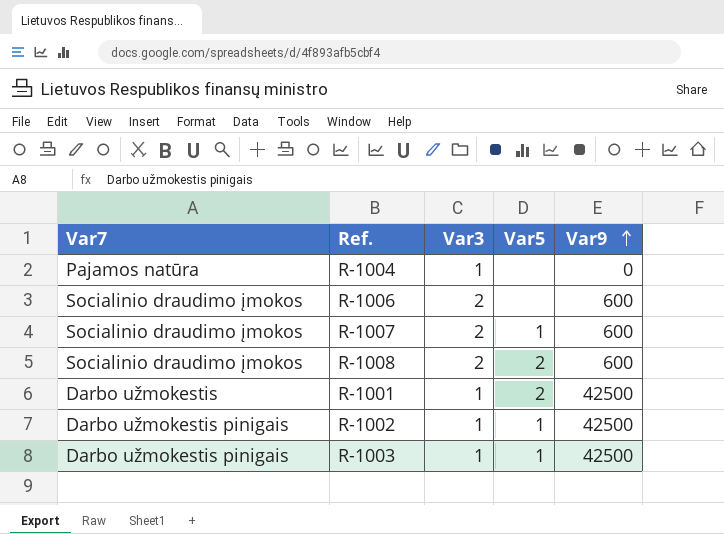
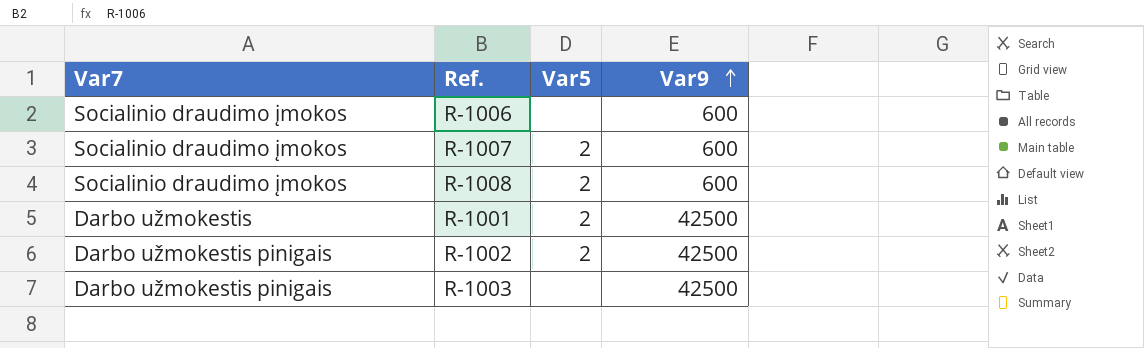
column Var3 | position: 3 -> none
row R-1004: Pajamos natūra | 1 | none | 0 -> none
R-1007 | Var5: 1 -> 2
R-1002 | Var5: 1 -> 2
R-1003 | Var5: 1 -> none

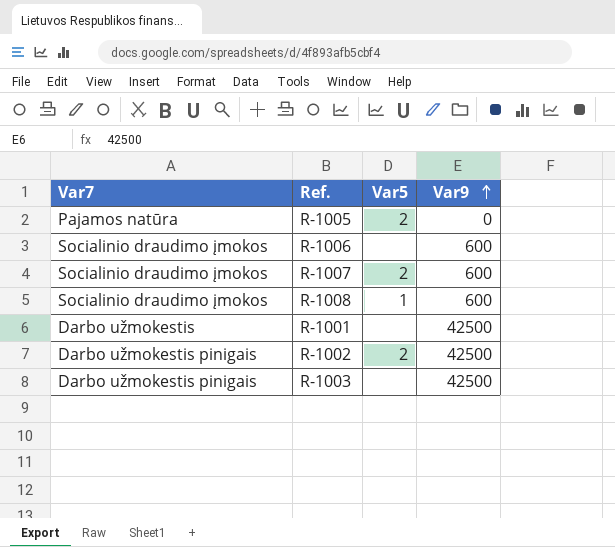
row R-1005: none -> Pajamos natūra | 2 | 0
R-1008 | Var5: 2 -> 1
R-1001 | Var5: 2 -> none

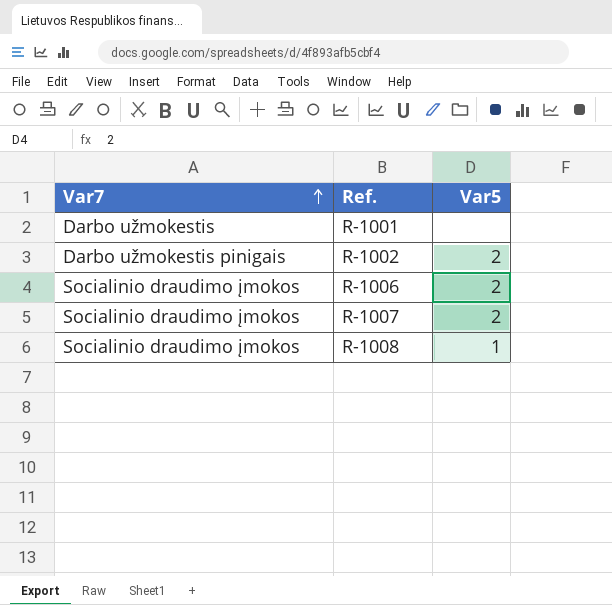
row order: Var9 ascending -> Var7 ascending
column Var9 | position: 4 -> none
row R-1005: Pajamos natūra | 2 | 0 -> none
row R-1003: Darbo užmokestis pinigais | none | 42500 -> none
R-1006 | Var5: none -> 2

